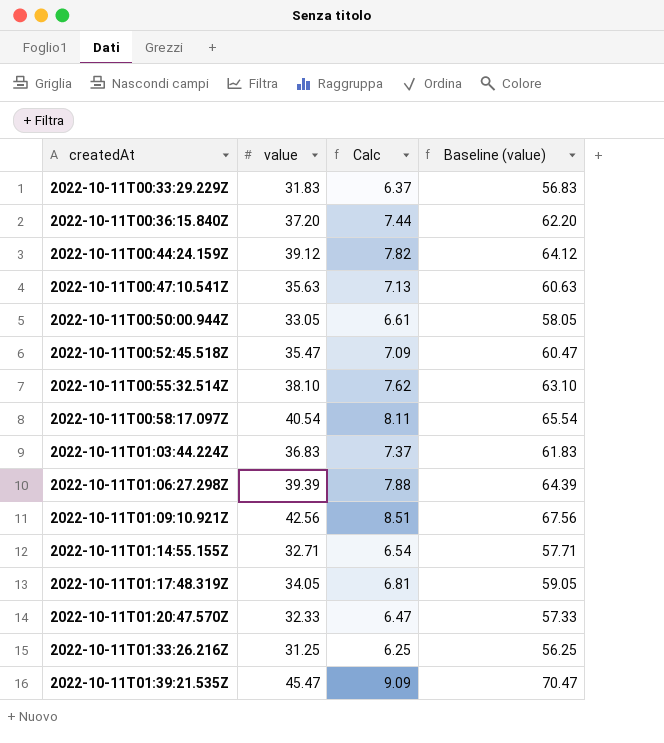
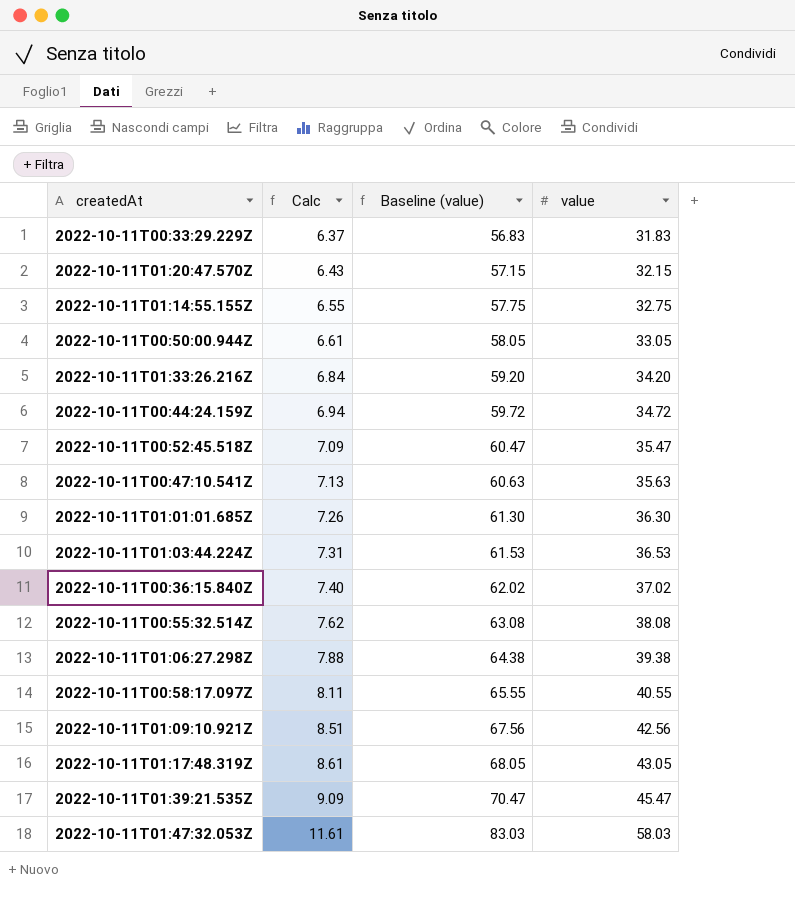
row order: createdAt ascending -> Calc ascending
column value | position: 2 -> 4
2022-10-11T01:20:47.570Z | Calc: 6.47 -> 6.43
2022-10-11T01:20:47.570Z | Baseline (value): 57.33 -> 57.15
2022-10-11T01:20:47.570Z | value: 32.33 -> 32.15
2022-10-11T01:14:55.155Z | Calc: 6.54 -> 6.55
2022-10-11T01:14:55.155Z | Baseline (value): 57.71 -> 57.75
2022-10-11T01:14:55.155Z | value: 32.71 -> 32.75
2022-10-11T01:33:26.216Z | Calc: 6.25 -> 6.84
2022-10-11T01:33:26.216Z | Baseline (value): 56.25 -> 59.20
2022-10-11T01:33:26.216Z | value: 31.25 -> 34.20
2022-10-11T00:44:24.159Z | Calc: 7.82 -> 6.94
2022-10-11T00:44:24.159Z | Baseline (value): 64.12 -> 59.72
2022-10-11T00:44:24.159Z | value: 39.12 -> 34.72
row 2022-10-11T01:01:01.685Z: none -> 7.26 | 61.30 | 36.30
2022-10-11T01:03:44.224Z | Calc: 7.37 -> 7.31
2022-10-11T01:03:44.224Z | Baseline (value): 61.83 -> 61.53
2022-10-11T01:03:44.224Z | value: 36.83 -> 36.53
2022-10-11T00:36:15.840Z | Calc: 7.44 -> 7.40
2022-10-11T00:36:15.840Z | Baseline (value): 62.20 -> 62.02
2022-10-11T00:36:15.840Z | value: 37.20 -> 37.02
2022-10-11T00:55:32.514Z | Baseline (value): 63.10 -> 63.08
2022-10-11T00:55:32.514Z | value: 38.10 -> 38.08
2022-10-11T01:06:27.298Z | Baseline (value): 64.39 -> 64.38
2022-10-11T01:06:27.298Z | value: 39.39 -> 39.38
2022-10-11T00:58:17.097Z | Baseline (value): 65.54 -> 65.55
2022-10-11T00:58:17.097Z | value: 40.54 -> 40.55
2022-10-11T01:17:48.319Z | Calc: 6.81 -> 8.61
2022-10-11T01:17:48.319Z | Baseline (value): 59.05 -> 68.05
2022-10-11T01:17:48.319Z | value: 34.05 -> 43.05
row 2022-10-11T01:47:32.053Z: none -> 11.61 | 83.03 | 58.03

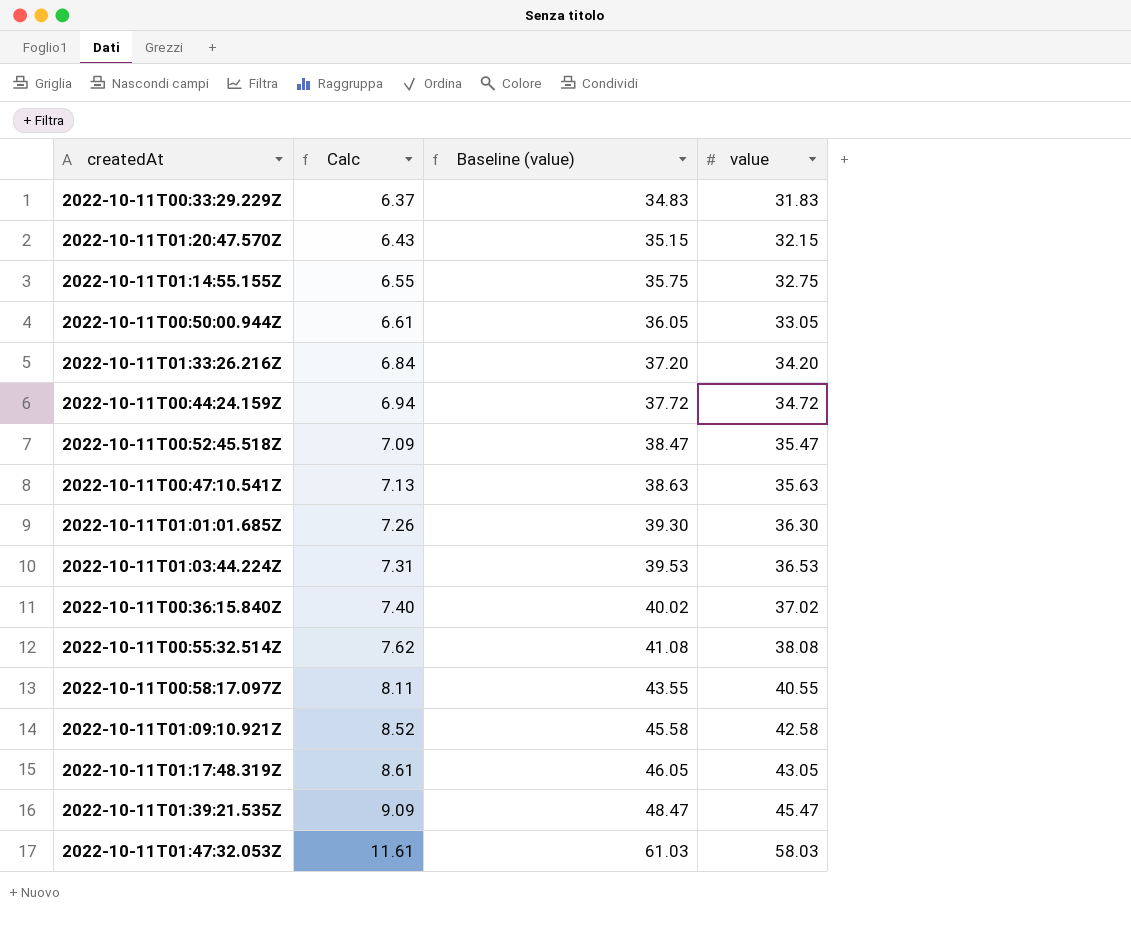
column Baseline (value) | formula: [value] + 25 -> [value] + 3
row 2022-10-11T01:06:27.298Z: 7.88 | 64.38 | 39.38 -> none
2022-10-11T01:09:10.921Z | Calc: 8.51 -> 8.52
2022-10-11T01:09:10.921Z | value: 42.56 -> 42.58

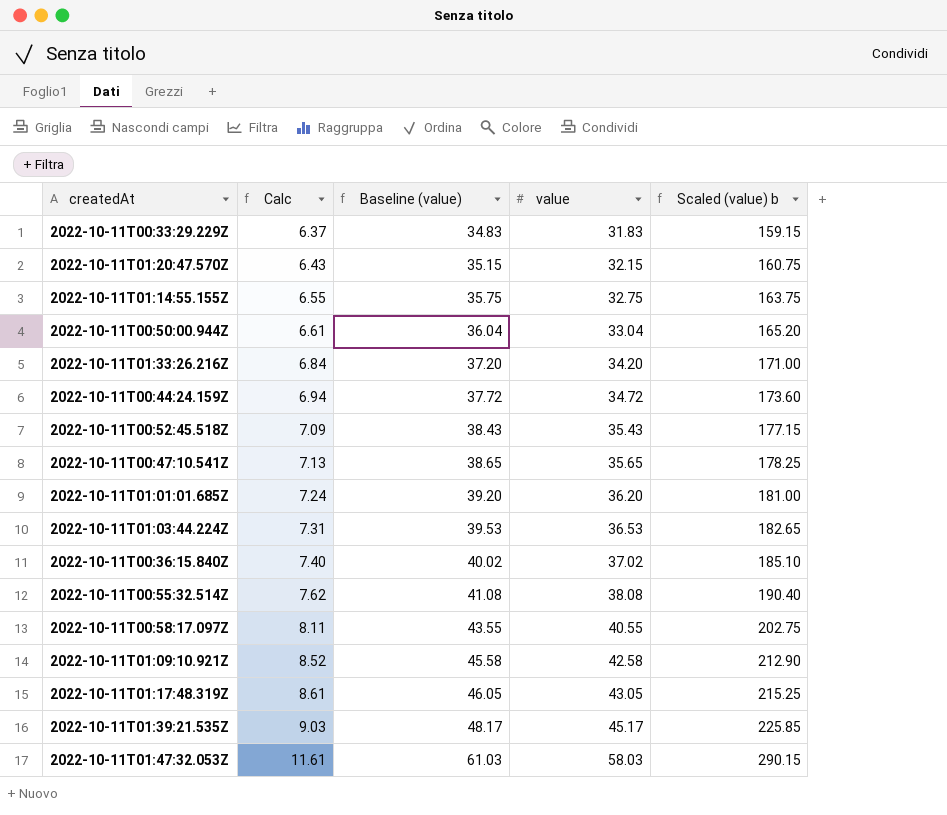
column Scaled (value) b | formula: none -> [value] * 5
2022-10-11T00:50:00.944Z | Baseline (value): 36.05 -> 36.04
2022-10-11T00:50:00.944Z | value: 33.05 -> 33.04
2022-10-11T00:52:45.518Z | Baseline (value): 38.47 -> 38.43
2022-10-11T00:52:45.518Z | value: 35.47 -> 35.43
2022-10-11T00:47:10.541Z | Baseline (value): 38.63 -> 38.65
2022-10-11T00:47:10.541Z | value: 35.63 -> 35.65
2022-10-11T01:01:01.685Z | Calc: 7.26 -> 7.24
2022-10-11T01:01:01.685Z | Baseline (value): 39.30 -> 39.20
2022-10-11T01:01:01.685Z | value: 36.30 -> 36.20
2022-10-11T01:39:21.535Z | Calc: 9.09 -> 9.03
2022-10-11T01:39:21.535Z | Baseline (value): 48.47 -> 48.17
2022-10-11T01:39:21.535Z | value: 45.47 -> 45.17

